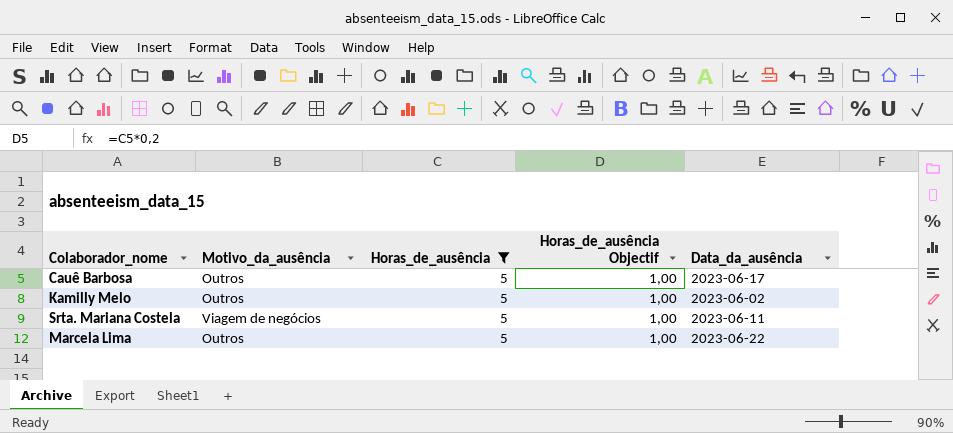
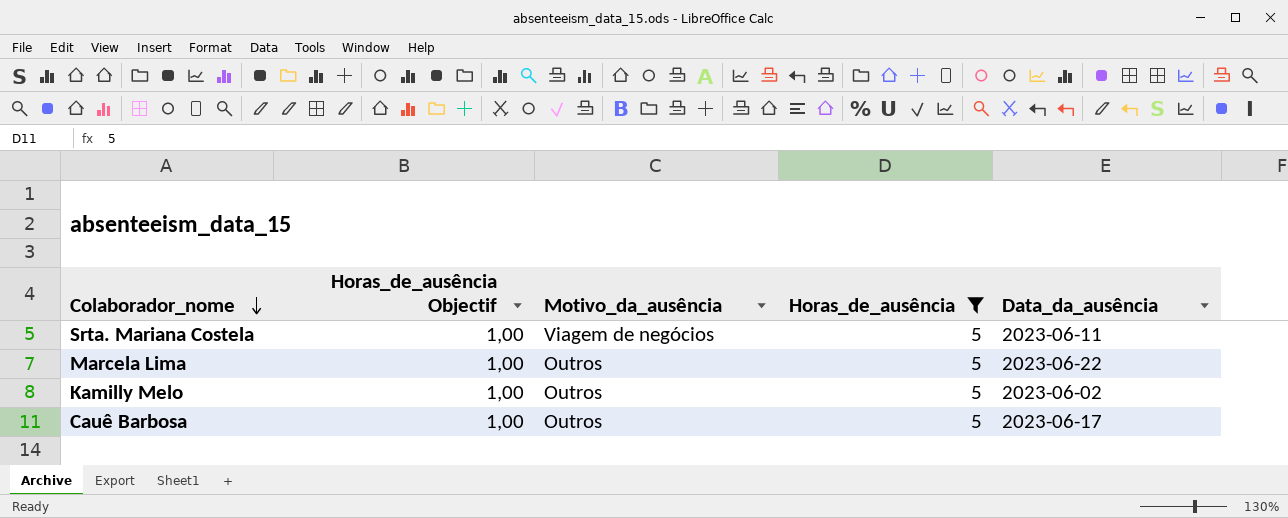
row order: none -> Colaborador_nome descending
column Horas_de_ausência Objectif | position: 4 -> 2

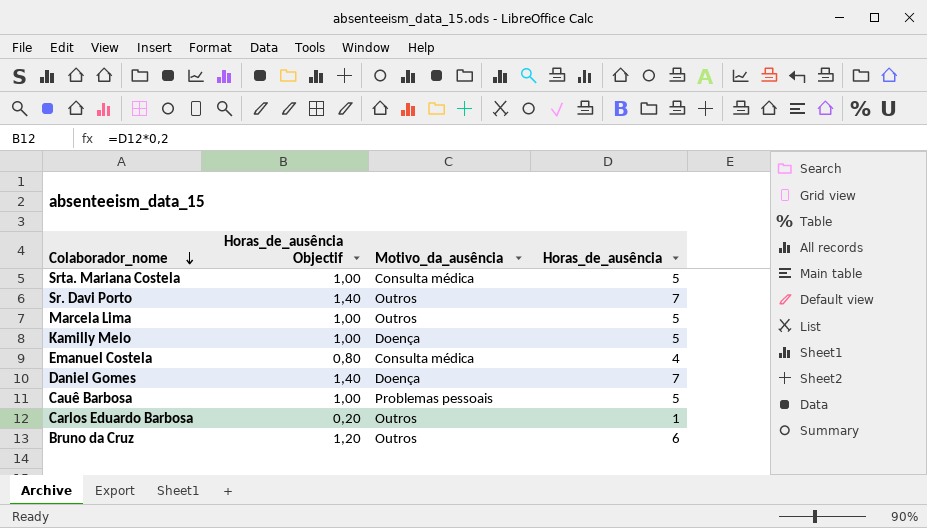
filter: Horas_de_ausência = 5 -> none
column Data_da_ausência | position: 5 -> none
Srta. Mariana Costela | Motivo_da_ausência: Viagem de negócios -> Consulta médica
Kamilly Melo | Motivo_da_ausência: Outros -> Doença
Cauê Barbosa | Motivo_da_ausência: Outros -> Problemas pessoais

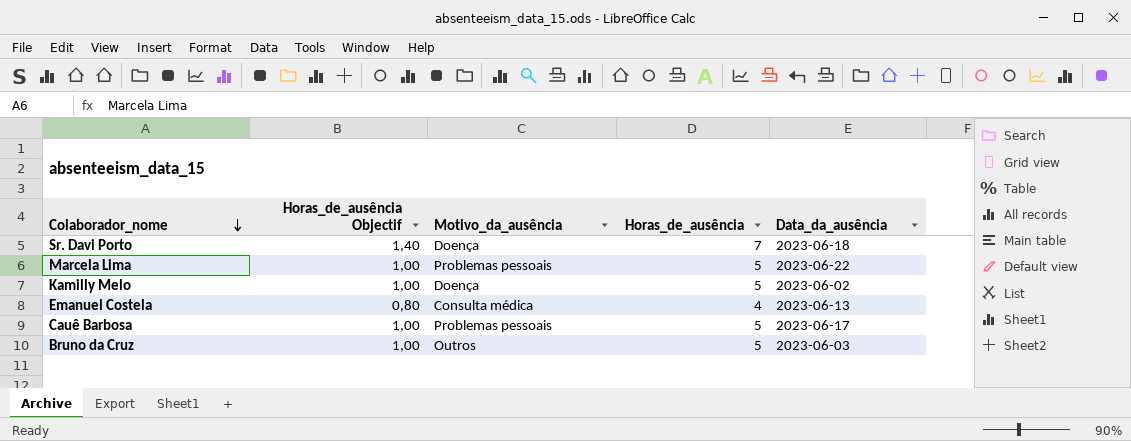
column Data_da_ausência | position: none -> 5
row Srta. Mariana Costela: 1,00 | Consulta médica | 5 -> none
row Daniel Gomes: 1,40 | Doença | 7 -> none
row Carlos Eduardo Barbosa: 0,20 | Outros | 1 -> none
Sr. Davi Porto | Motivo_da_ausência: Outros -> Doença
Marcela Lima | Motivo_da_ausência: Outros -> Problemas pessoais
Bruno da Cruz | Horas_de_ausência Objectif: 1,20 -> 1,00
Bruno da Cruz | Horas_de_ausência: 6 -> 5

